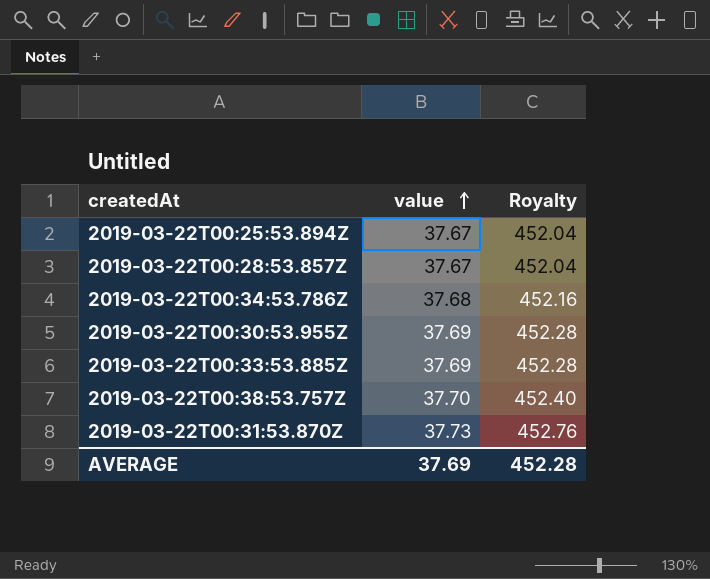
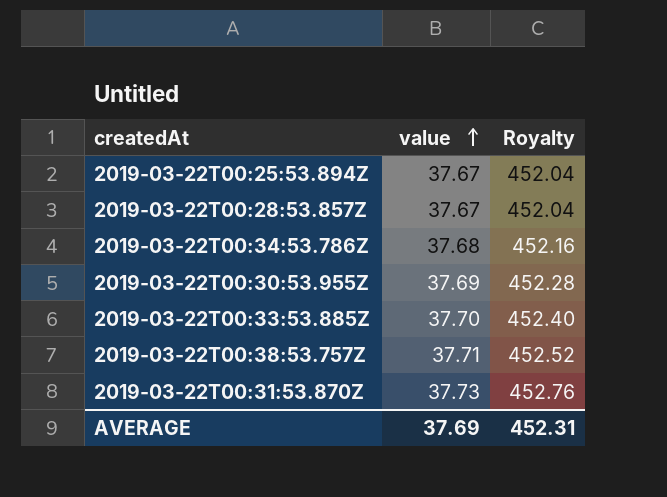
2019-03-22T00:33:53.885Z | value: 37.69 -> 37.70
2019-03-22T00:33:53.885Z | Royalty: 452.28 -> 452.40
2019-03-22T00:38:53.757Z | value: 37.70 -> 37.71
2019-03-22T00:38:53.757Z | Royalty: 452.40 -> 452.52
AVERAGE | Royalty: 452.28 -> 452.31

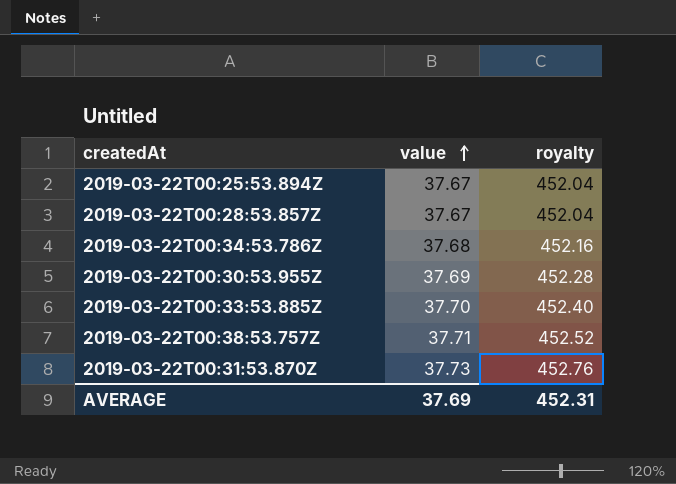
column name: Royalty -> royalty

